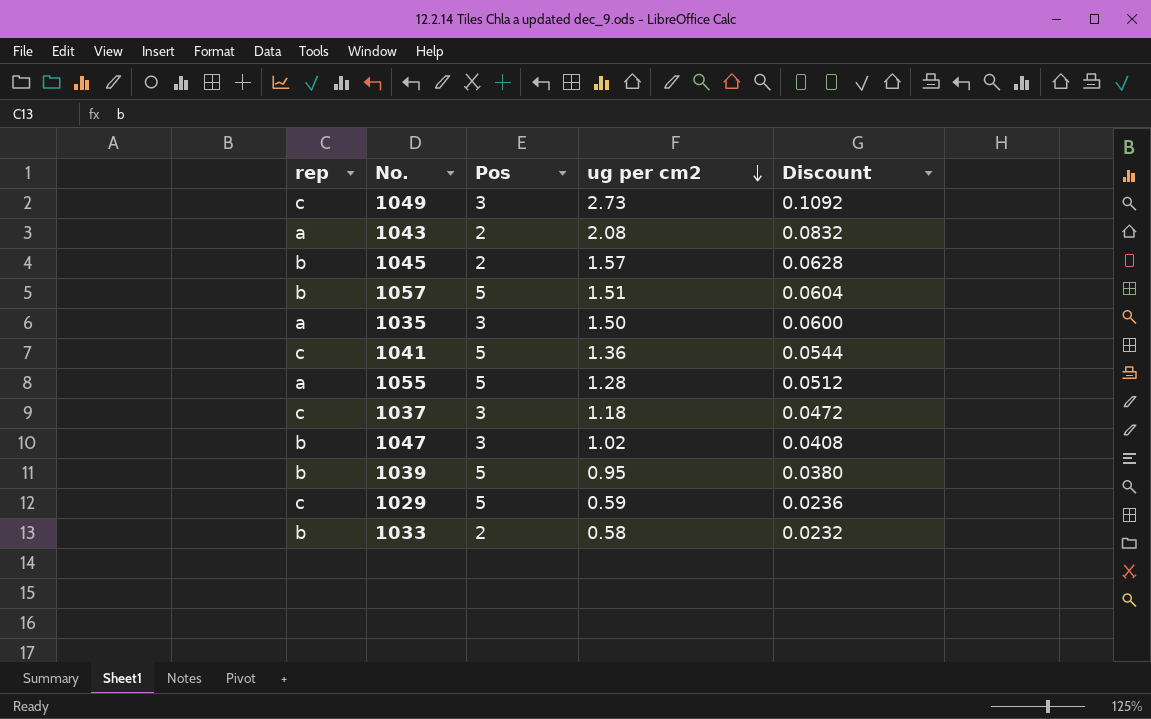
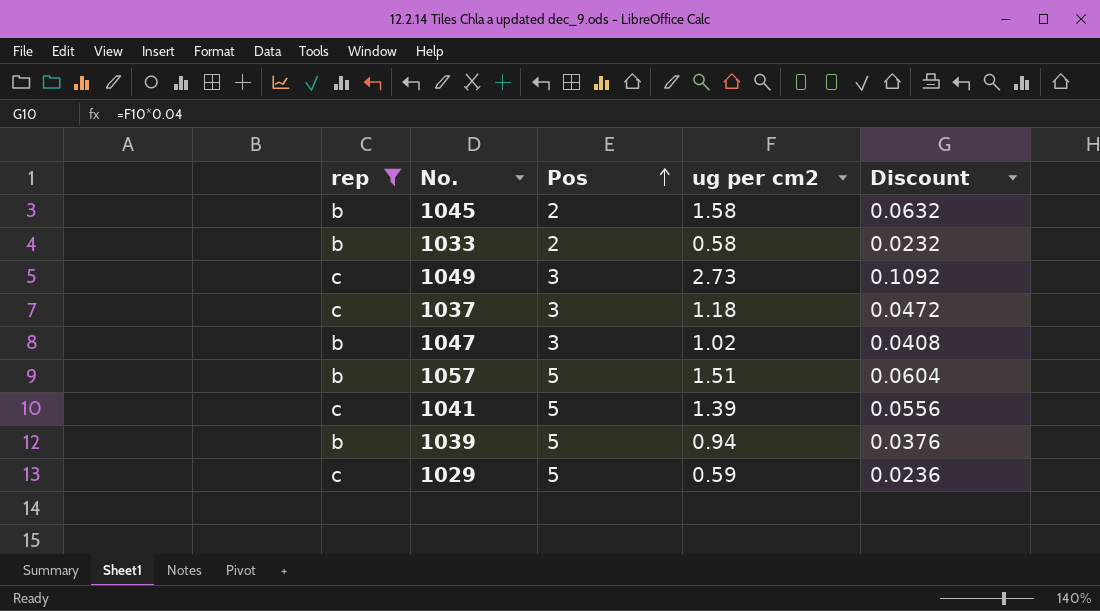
filter: none -> rep != a
row order: ug per cm2 descending -> Pos ascending
1045 | ug per cm2: 1.57 -> 1.58
1045 | Discount: 0.0628 -> 0.0632
1041 | ug per cm2: 1.36 -> 1.39
1041 | Discount: 0.0544 -> 0.0556
1039 | ug per cm2: 0.95 -> 0.94
1039 | Discount: 0.0380 -> 0.0376

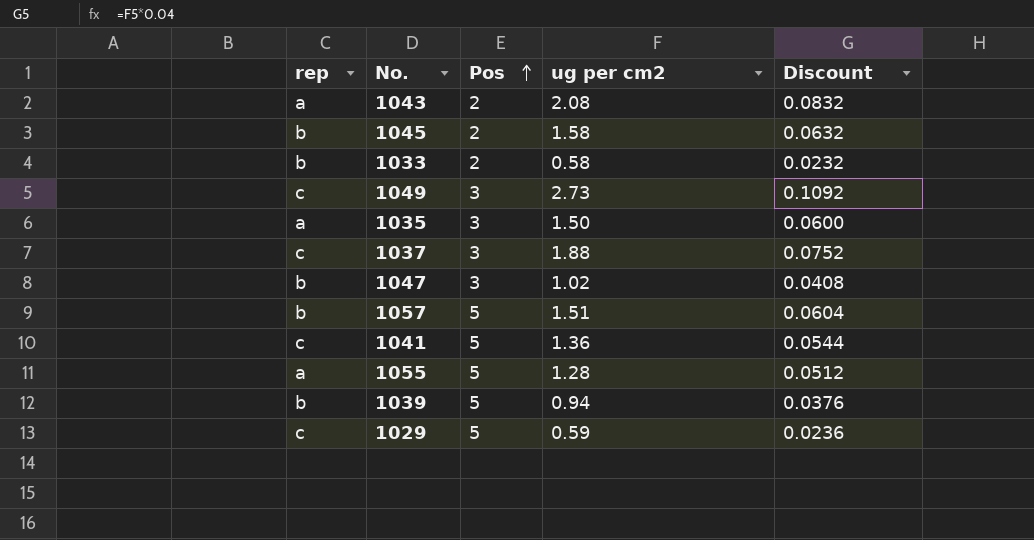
filter: rep != a -> none
1037 | ug per cm2: 1.18 -> 1.88
1037 | Discount: 0.0472 -> 0.0752
1041 | ug per cm2: 1.39 -> 1.36
1041 | Discount: 0.0556 -> 0.0544

